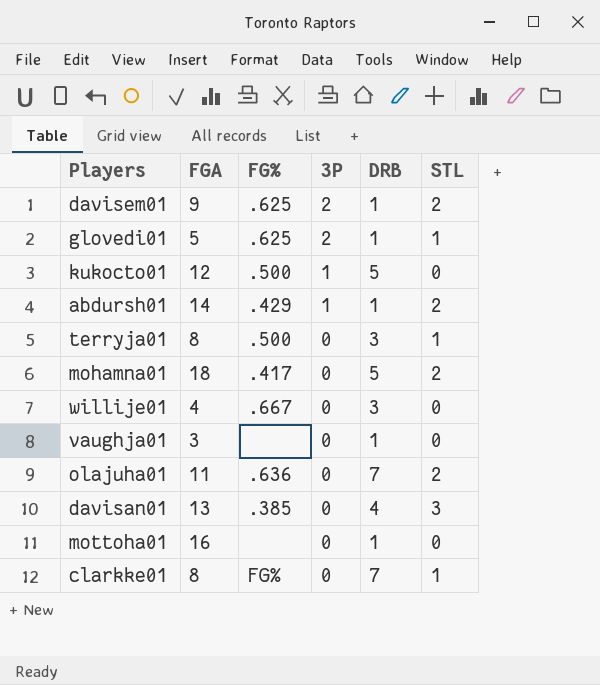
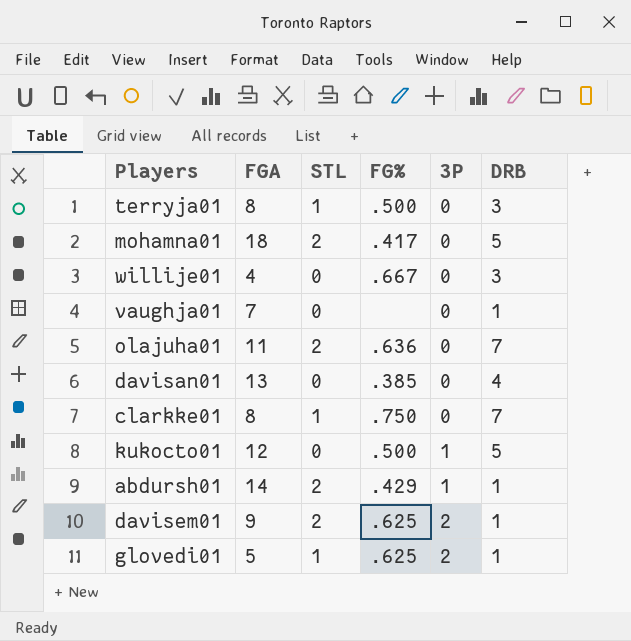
row order: 3P descending -> 3P ascending
column STL | position: 6 -> 3
row mottoha01: 16 | none | 0 | 1 | 0 -> none
vaughja01 | FGA: 3 -> 7
davisan01 | STL: 3 -> 0
clarkke01 | FG%: FG% -> .750

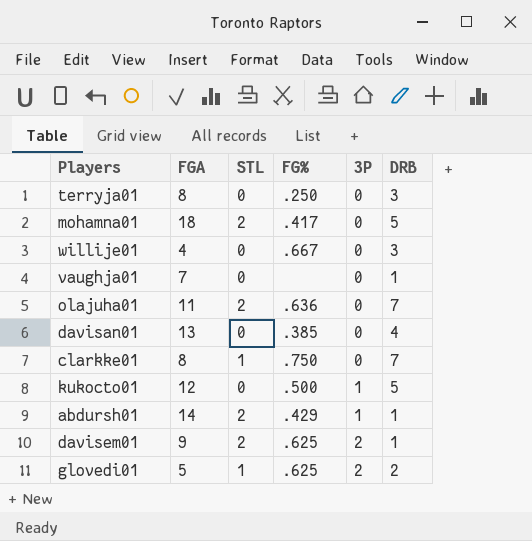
terryja01 | STL: 1 -> 0
terryja01 | FG%: .500 -> .250
glovedi01 | DRB: 1 -> 2

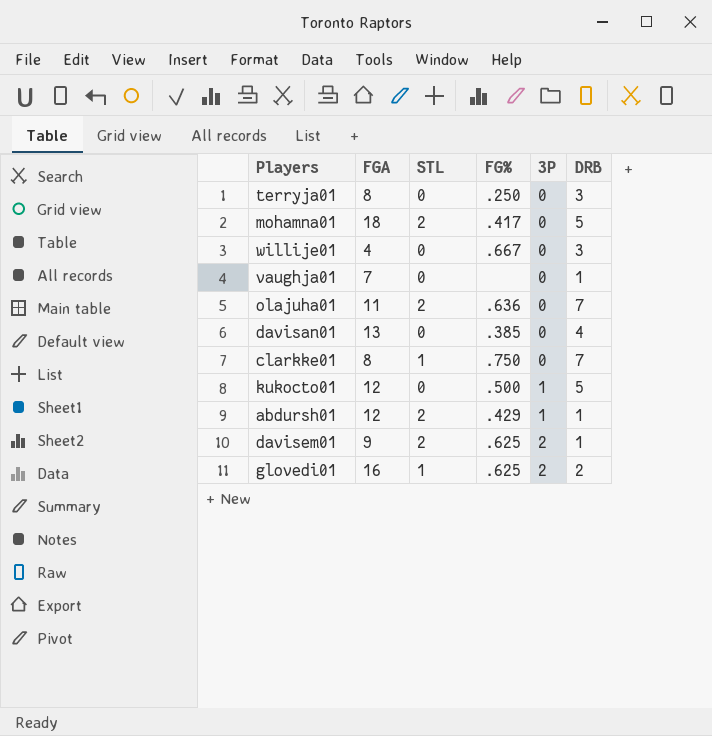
abdursh01 | FGA: 14 -> 12
glovedi01 | FGA: 5 -> 16

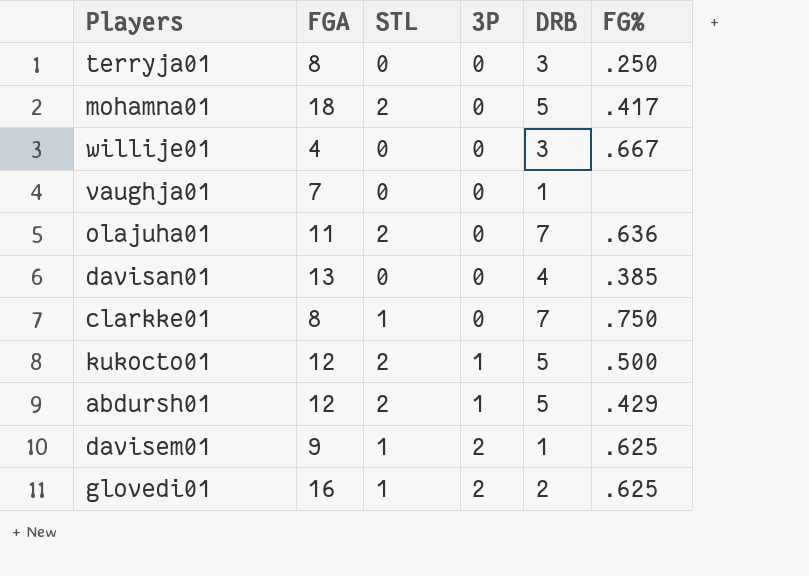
column FG% | position: 4 -> 6
kukocto01 | STL: 0 -> 2
abdursh01 | DRB: 1 -> 5
davisem01 | STL: 2 -> 1

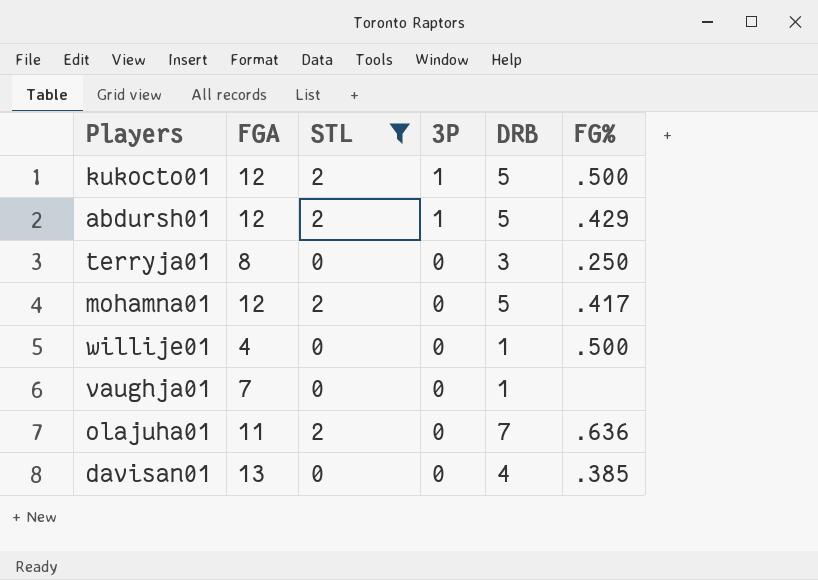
filter: none -> STL != 1
row order: 3P ascending -> 3P descending
mohamna01 | FGA: 18 -> 12
willije01 | DRB: 3 -> 1
willije01 | FG%: .667 -> .500

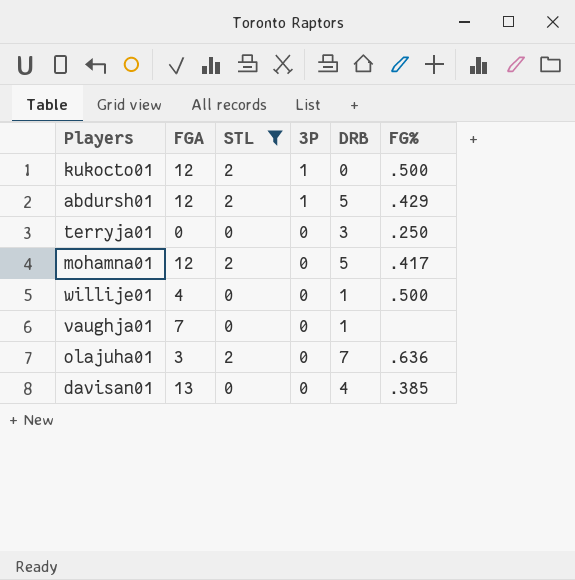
kukocto01 | DRB: 5 -> 0
terryja01 | FGA: 8 -> 0
olajuha01 | FGA: 11 -> 3

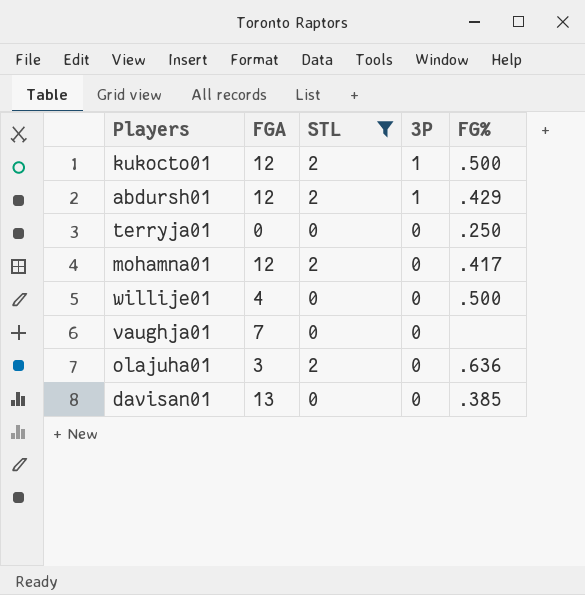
column DRB | position: 5 -> none

